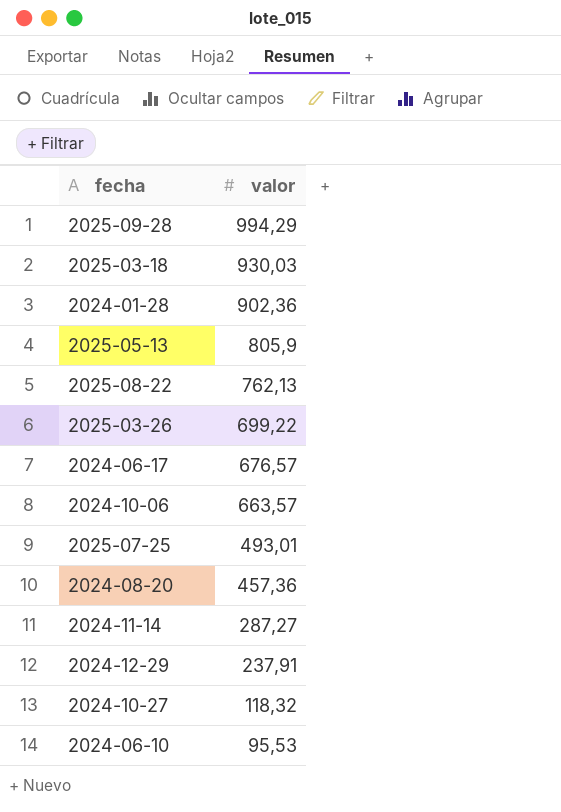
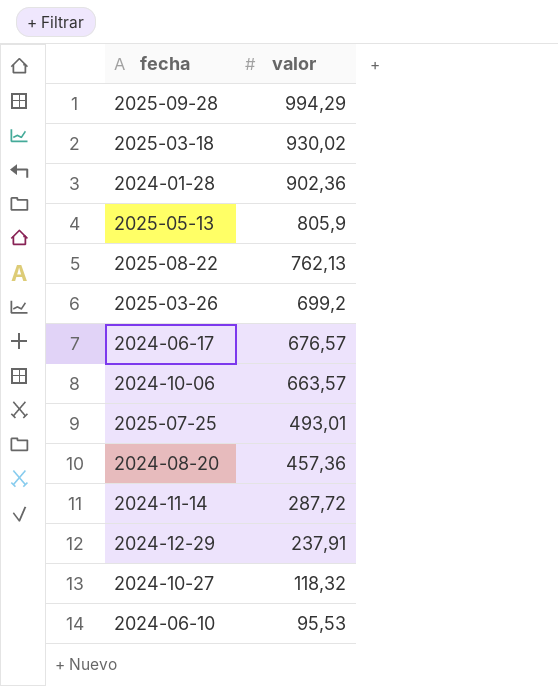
2025-03-18 | valor: 930,03 -> 930,02
2025-03-26 | valor: 699,22 -> 699,2
2024-11-14 | valor: 287,27 -> 287,72

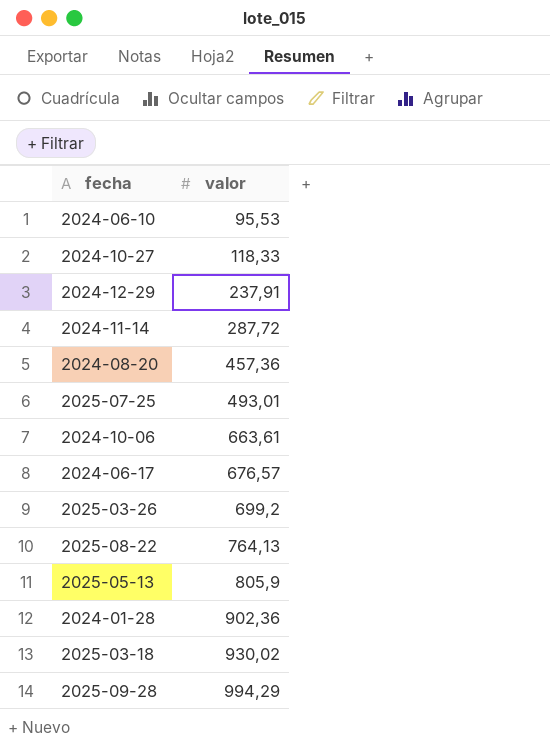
row order: valor descending -> valor ascending
2024-10-27 | valor: 118,32 -> 118,33
2024-10-06 | valor: 663,57 -> 663,61
2025-08-22 | valor: 762,13 -> 764,13

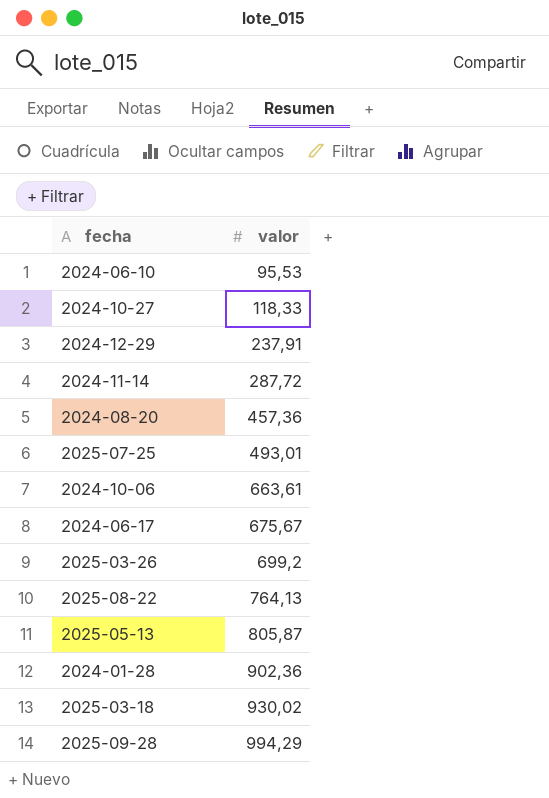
2024-06-17 | valor: 676,57 -> 675,67
2025-05-13 | valor: 805,9 -> 805,87

